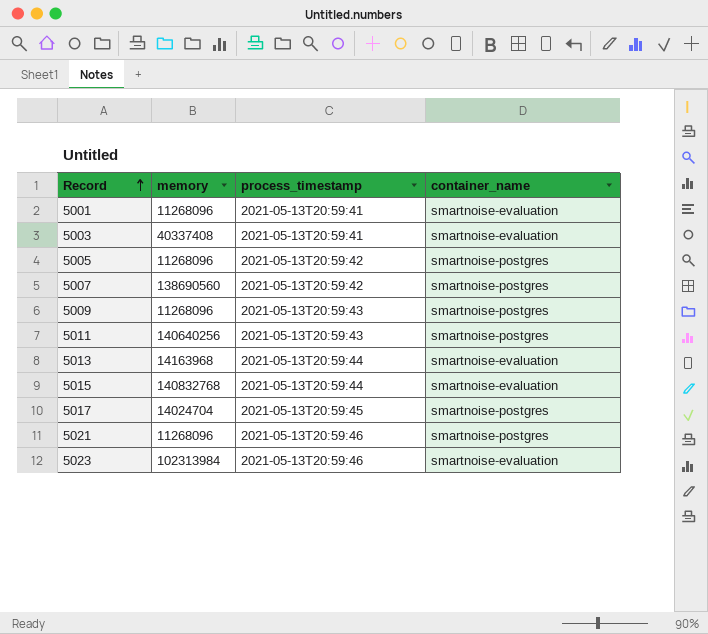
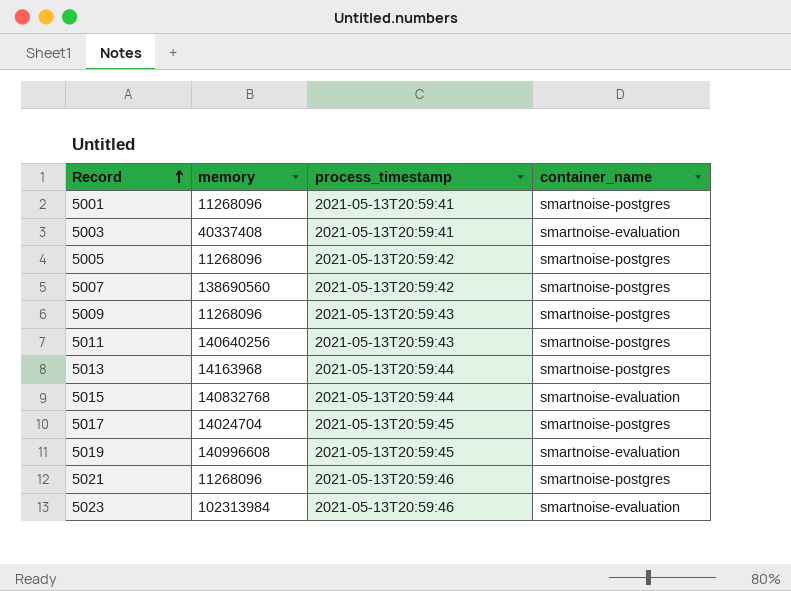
5001 | container_name: smartnoise-evaluation -> smartnoise-postgres
5013 | container_name: smartnoise-evaluation -> smartnoise-postgres
row 5019: none -> 140996608 | 2021-05-13T20:59:45 | smartnoise-evaluation

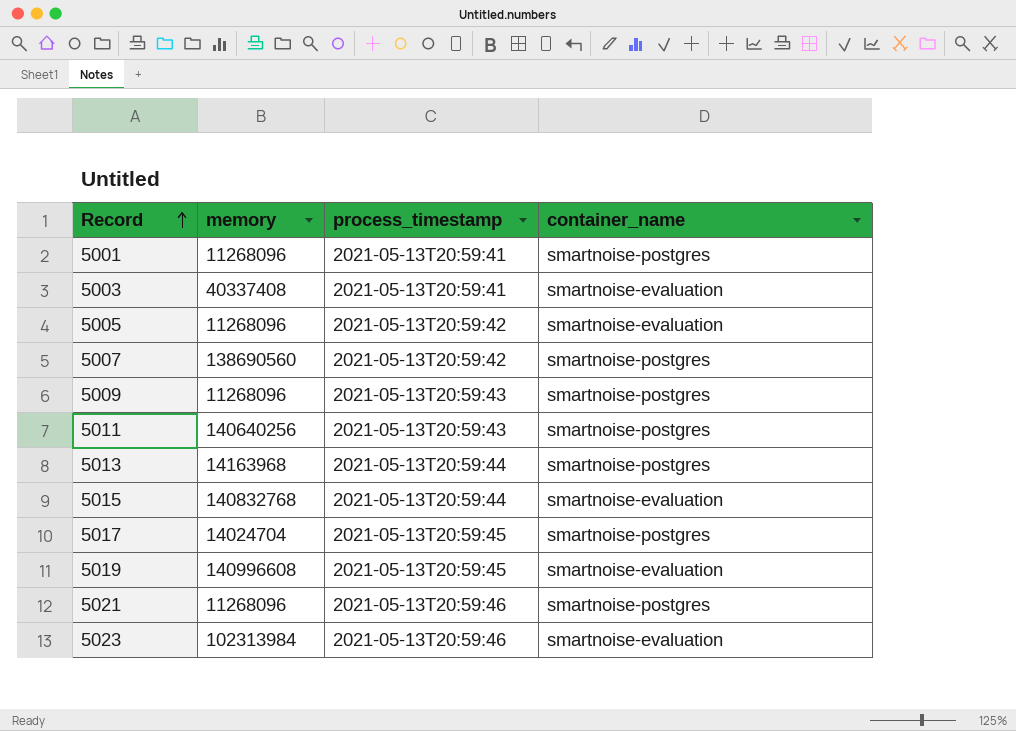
5005 | container_name: smartnoise-postgres -> smartnoise-evaluation

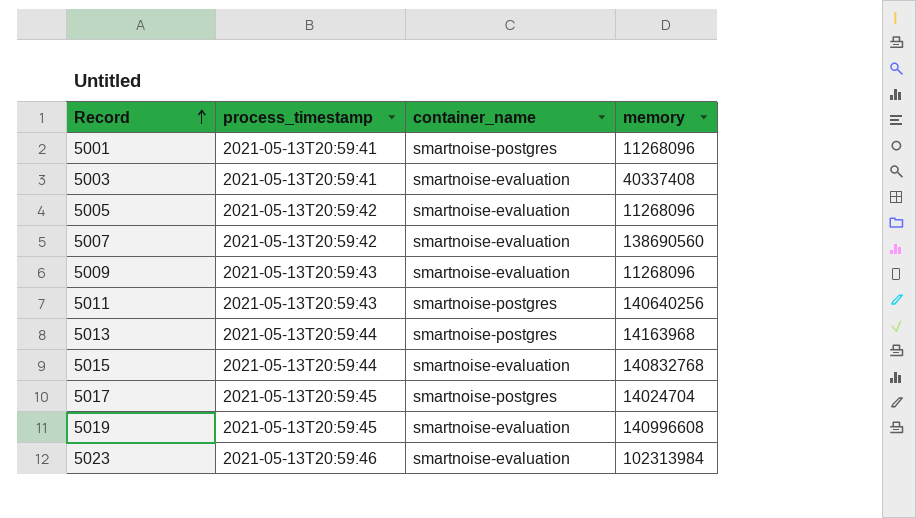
column memory | position: 2 -> 4
row 5021: 11268096 | 2021-05-13T20:59:46 | smartnoise-postgres -> none
5007 | container_name: smartnoise-postgres -> smartnoise-evaluation
5009 | container_name: smartnoise-postgres -> smartnoise-evaluation

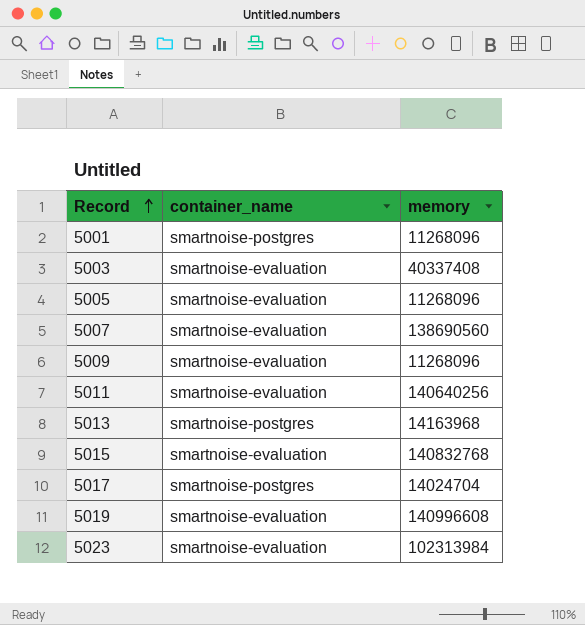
column process_timestamp | position: 2 -> none
5011 | container_name: smartnoise-postgres -> smartnoise-evaluation

